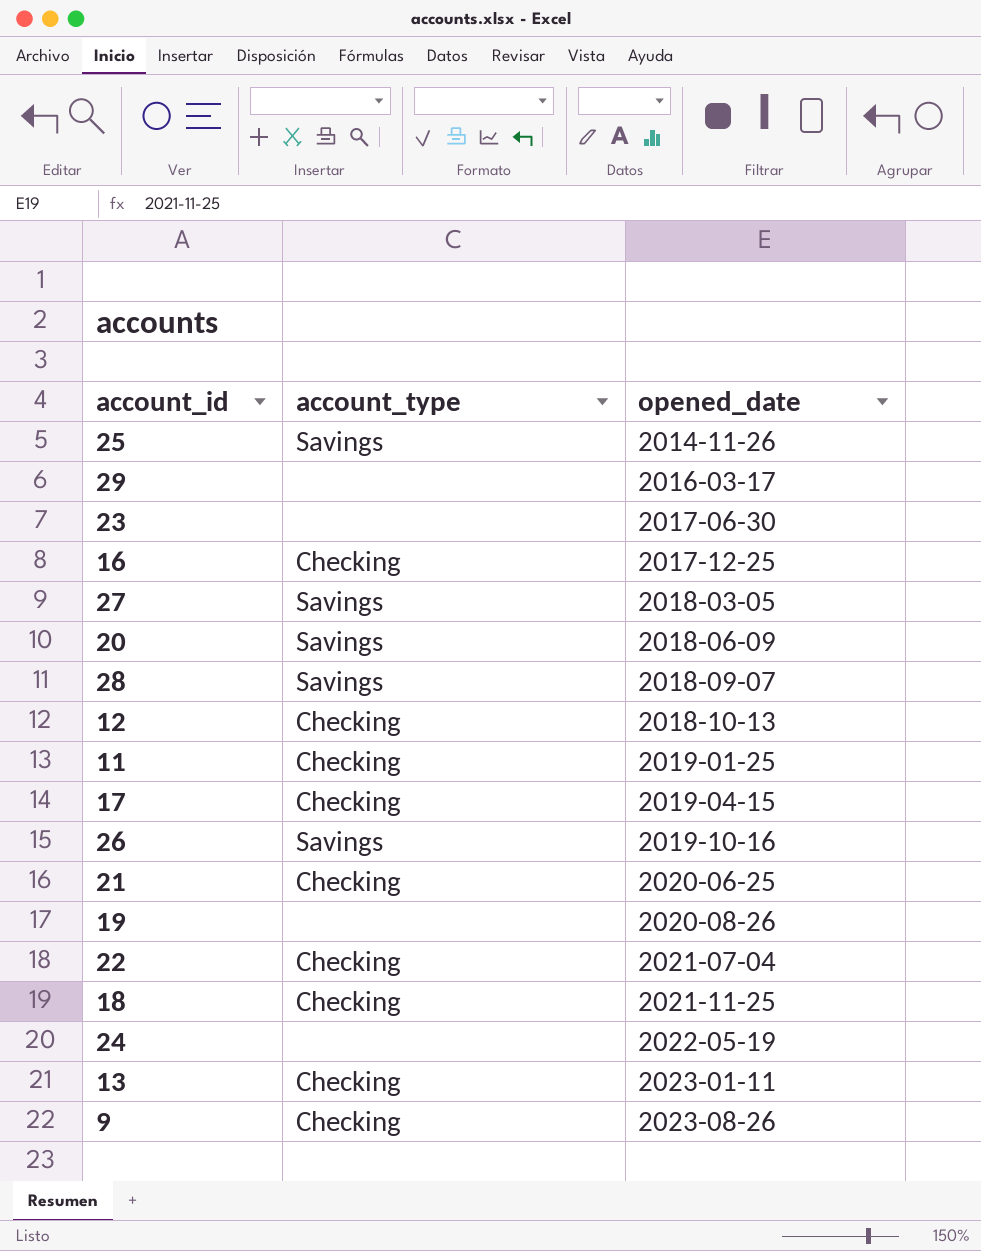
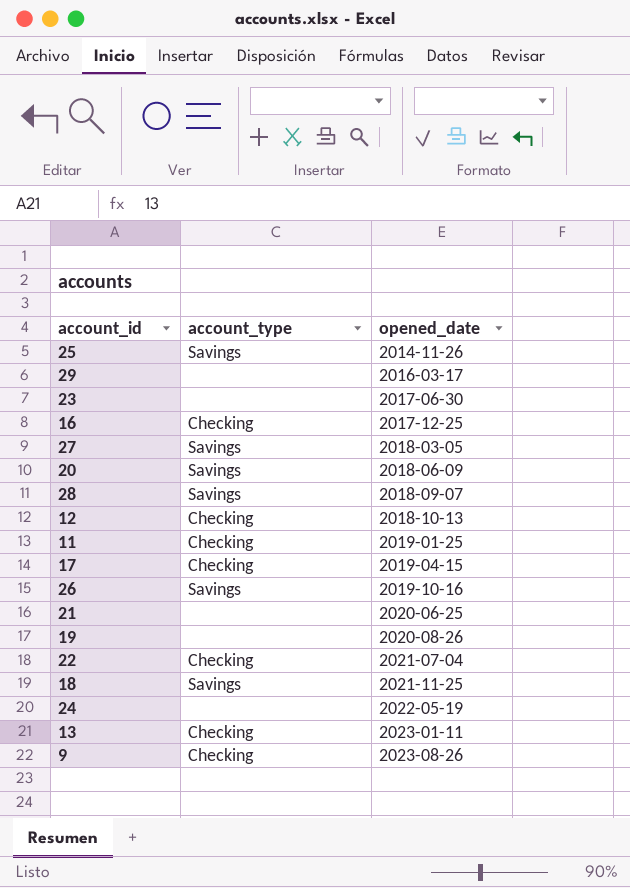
21 | account_type: Checking -> none
18 | account_type: Checking -> Savings

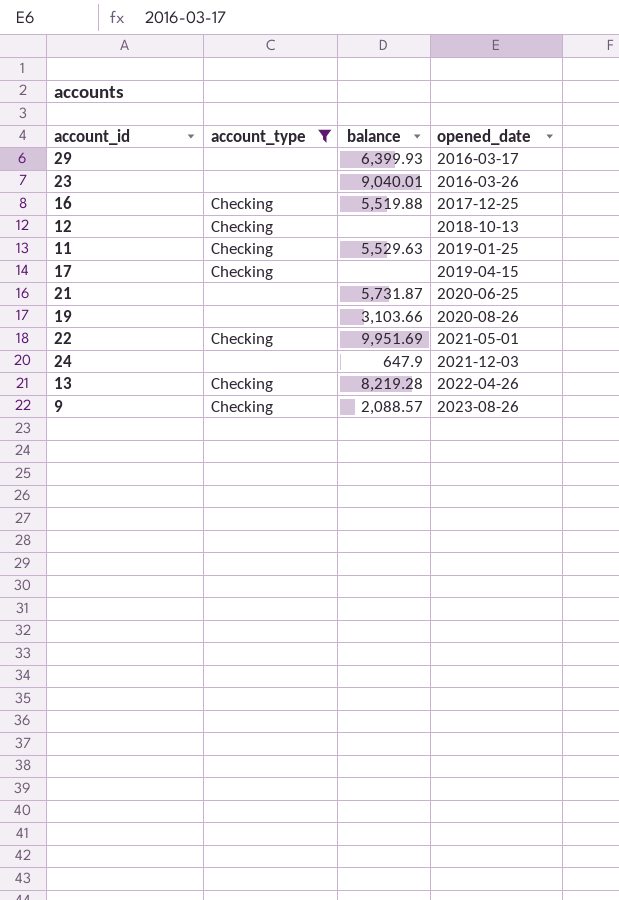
filter: none -> account_type != Savings
column balance | position: none -> 3
23 | opened_date: 2017-06-30 -> 2016-03-26
22 | opened_date: 2021-07-04 -> 2021-05-01
24 | opened_date: 2022-05-19 -> 2021-12-03
13 | opened_date: 2023-01-11 -> 2022-04-26

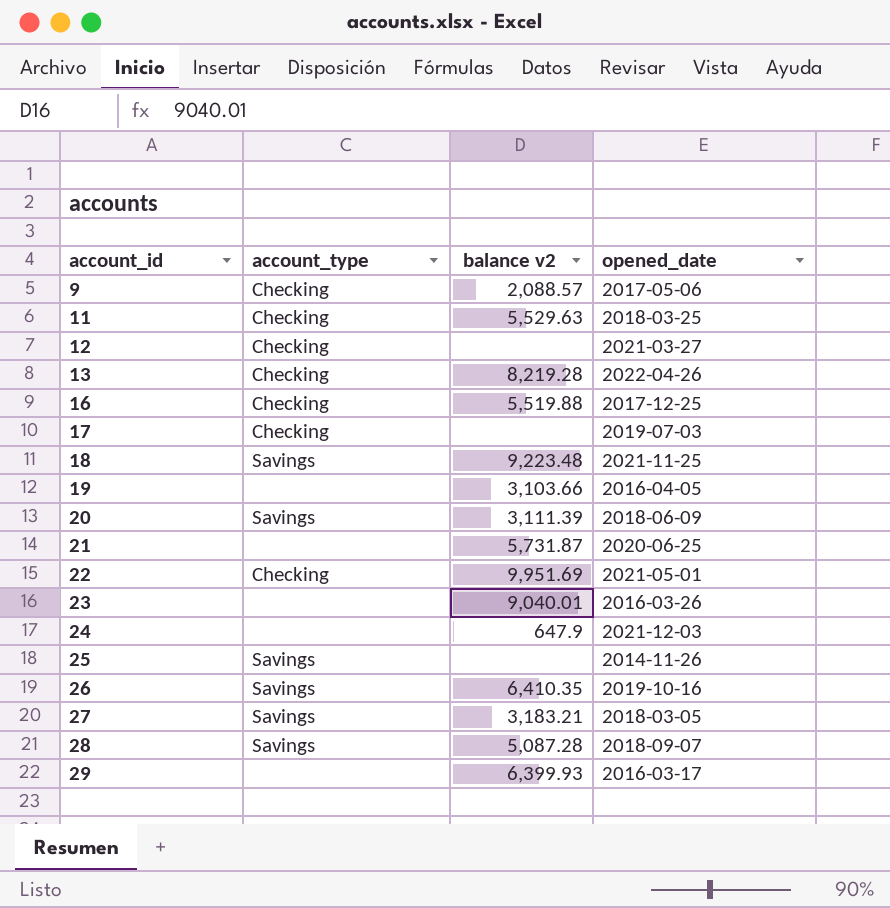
filter: account_type != Savings -> none
row order: opened_date ascending -> account_id ascending
column name: balance -> balance v2
9 | opened_date: 2023-08-26 -> 2017-05-06
11 | opened_date: 2019-01-25 -> 2018-03-25
12 | opened_date: 2018-10-13 -> 2021-03-27
17 | opened_date: 2019-04-15 -> 2019-07-03
19 | opened_date: 2020-08-26 -> 2016-04-05

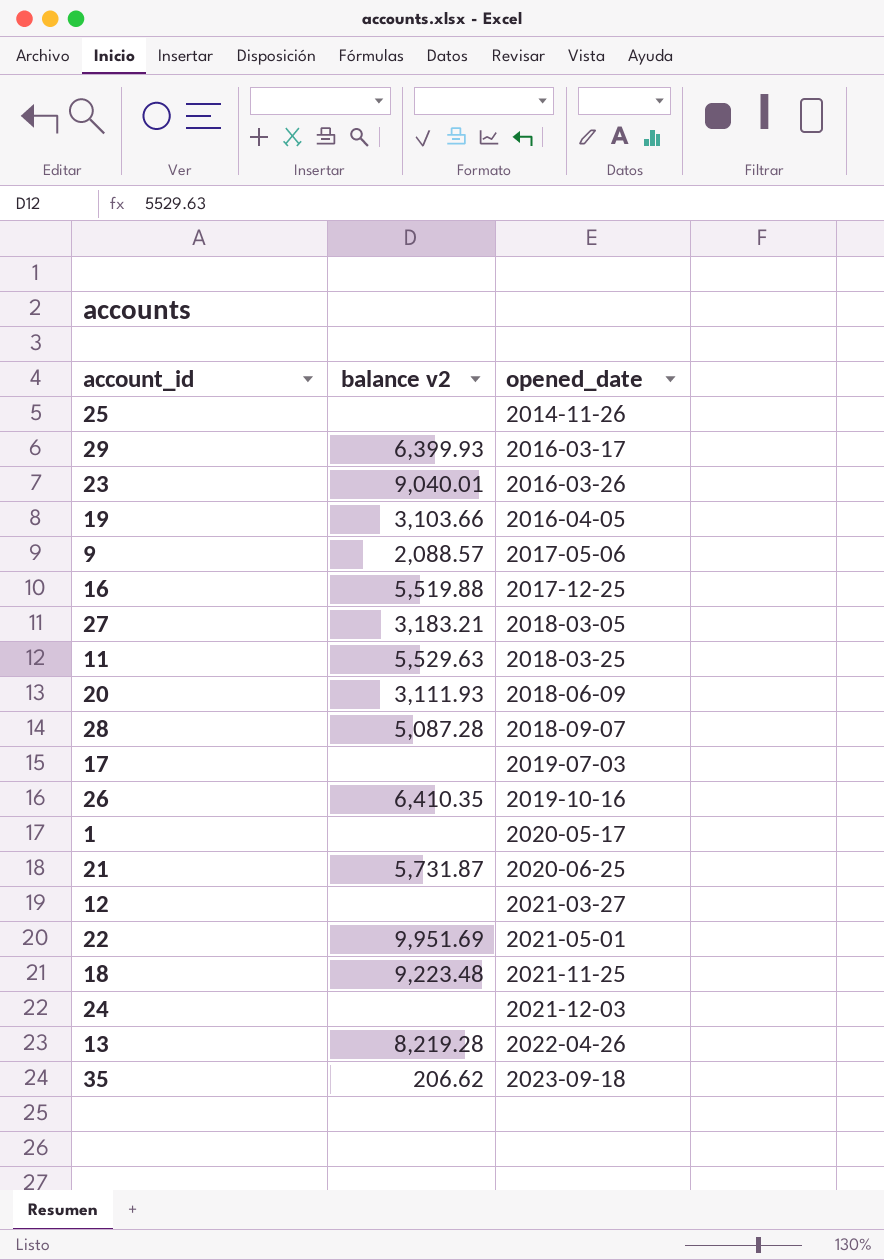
row order: account_id ascending -> opened_date ascending
column account_type | position: 2 -> none
20 | balance v2: 3,111.39 -> 3,111.93
row 1: none -> none | 2020-05-17
24 | balance v2: 647.9 -> none
row 35: none -> 206.62 | 2023-09-18

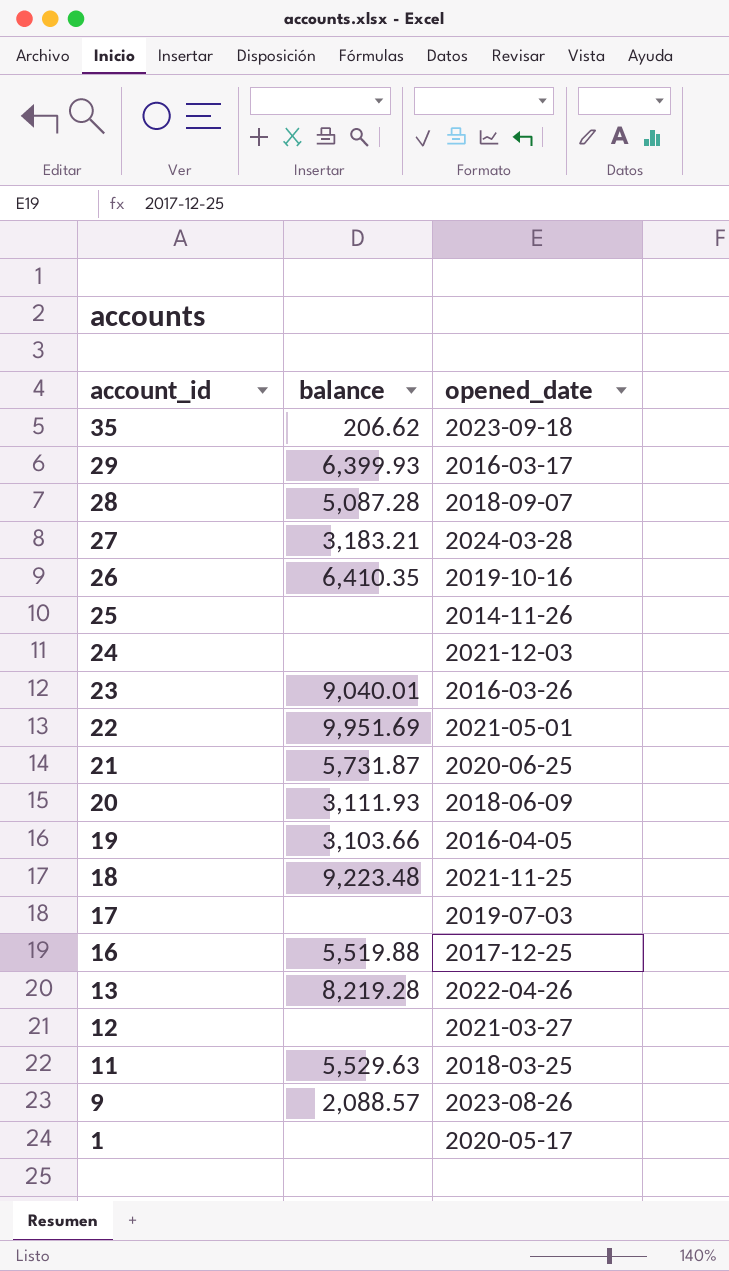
row order: opened_date ascending -> account_id descending
column name: balance v2 -> balance
27 | opened_date: 2018-03-05 -> 2024-03-28
9 | opened_date: 2017-05-06 -> 2023-08-26

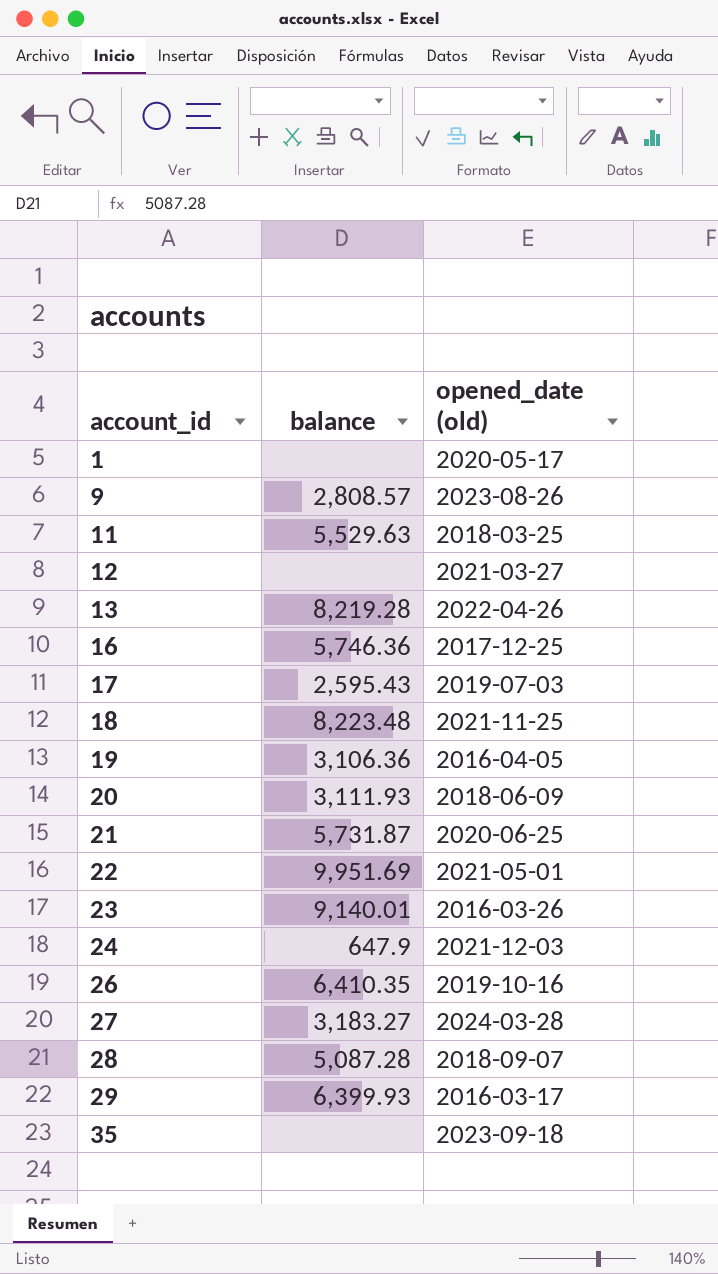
row order: account_id descending -> account_id ascending
column name: opened_date -> opened_date (old)
row 25: none | 2014-11-26 -> none
9 | balance: 2,088.57 -> 2,808.57
16 | balance: 5,519.88 -> 5,746.36
17 | balance: none -> 2,595.43
18 | balance: 9,223.48 -> 8,223.48
19 | balance: 3,103.66 -> 3,106.36
23 | balance: 9,040.01 -> 9,140.01
24 | balance: none -> 647.9
27 | balance: 3,183.21 -> 3,183.27
35 | balance: 206.62 -> none

